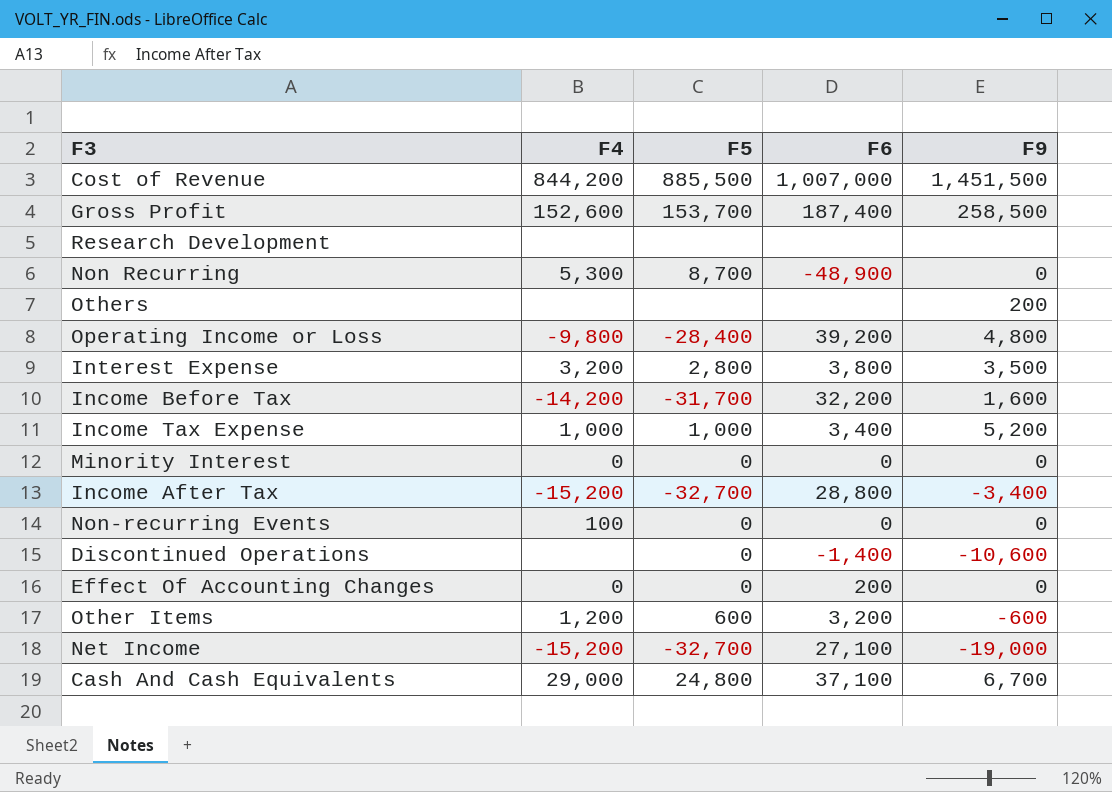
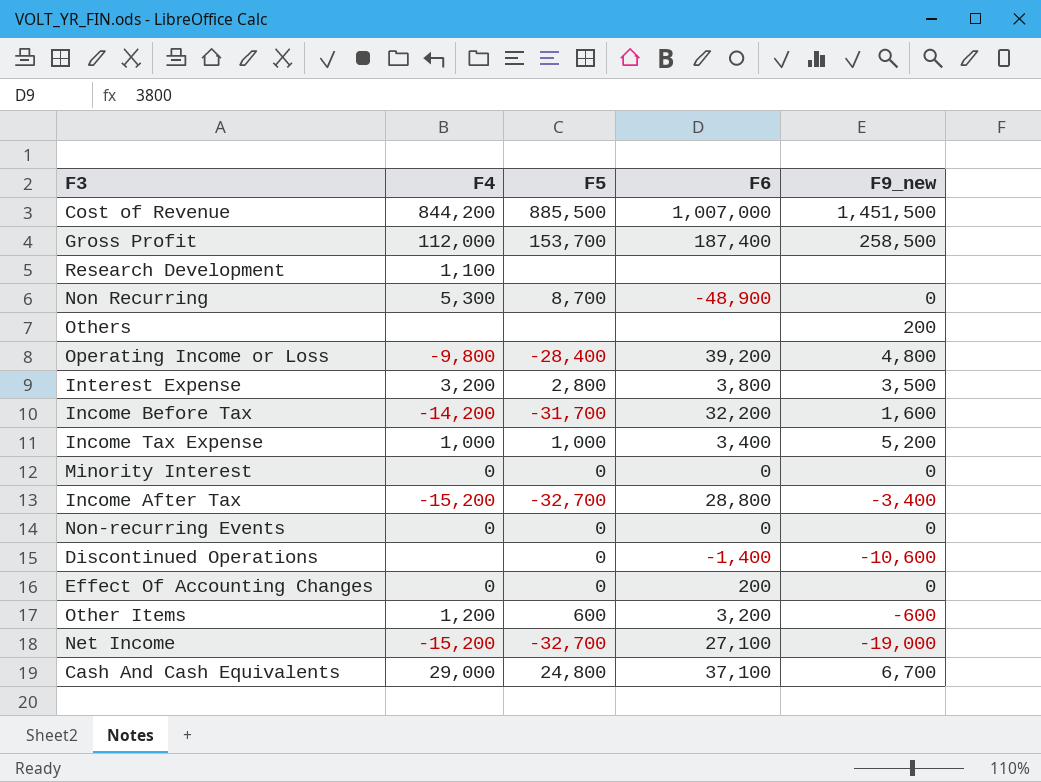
column name: F9 -> F9_new
Gross Profit | F4: 152,600 -> 112,000
Research Development | F4: none -> 1,100
Non-recurring Events | F4: 100 -> 0

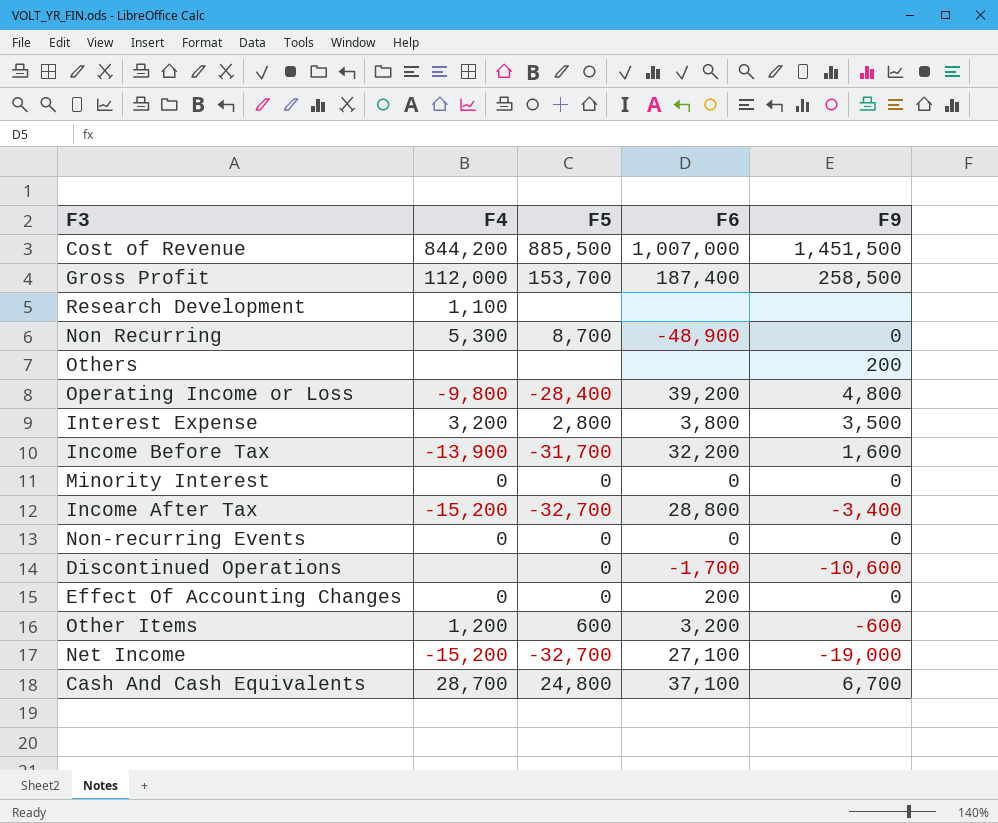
column name: F9_new -> F9
row Income Tax Expense: 1,000 | 1,000 | 3,400 | 5,200 -> none
Income Before Tax | F4: -14,200 -> -13,900
Discontinued Operations | F6: -1,400 -> -1,700
Cash And Cash Equivalents | F4: 29,000 -> 28,700

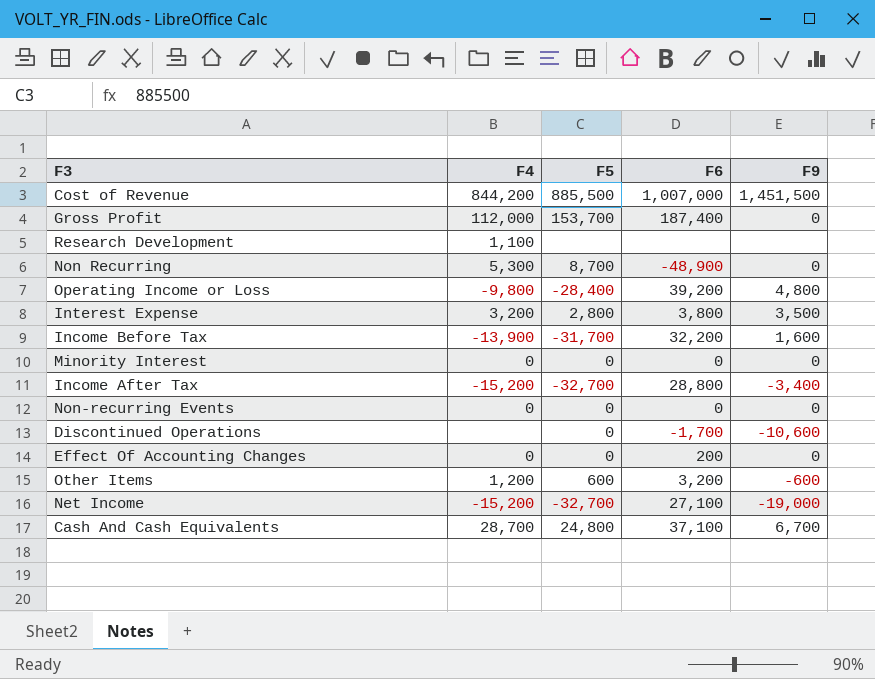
row Others: none | none | none | 200 -> none
Gross Profit | F9: 258,500 -> 0

